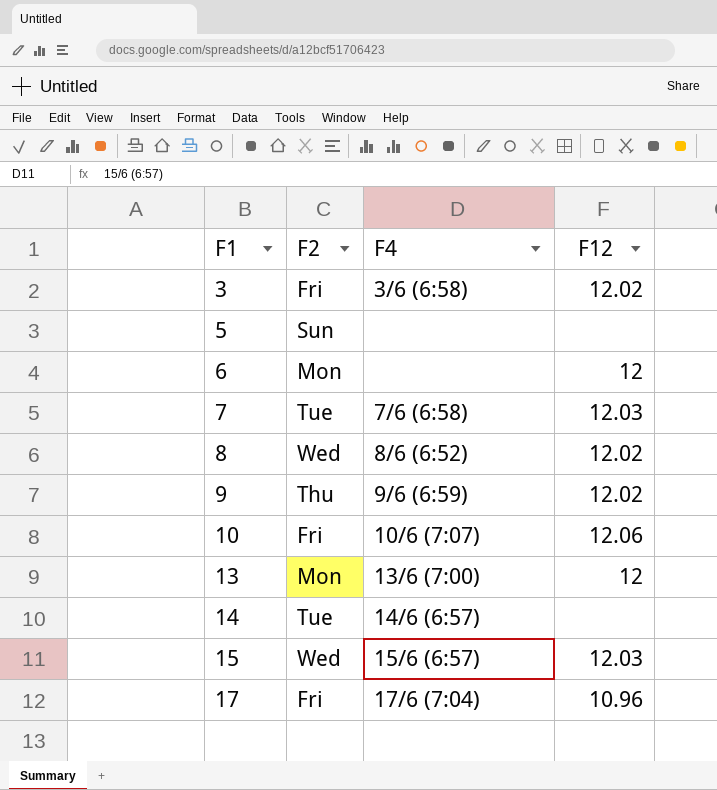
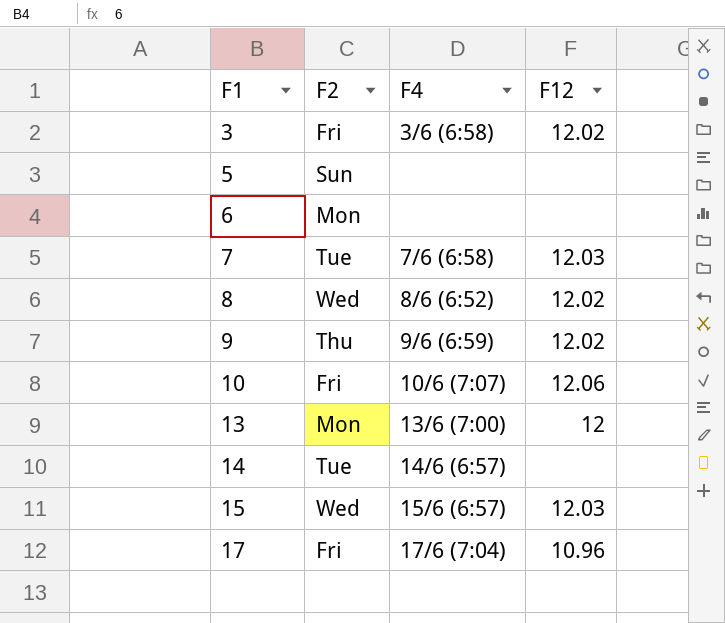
6 | F12: 12 -> none

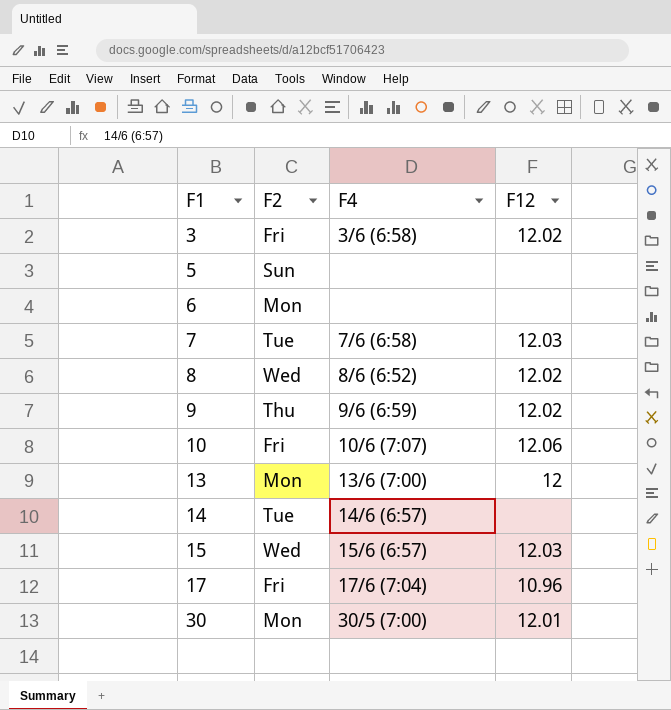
row 30: none -> Mon | 30/5 (7:00) | 12.01

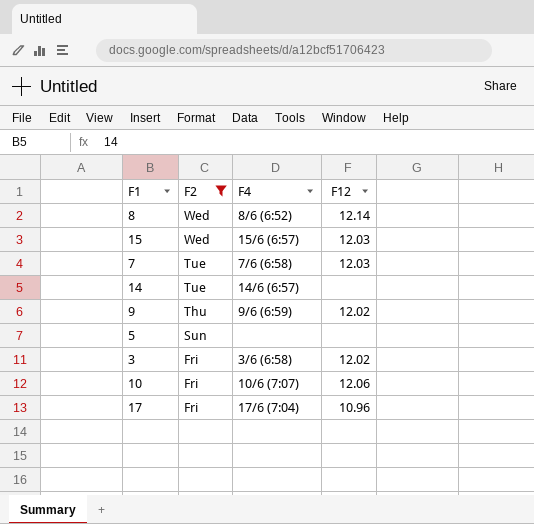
filter: none -> F2 != Mon
row order: F1 ascending -> F2 descending
8 | F12: 12.02 -> 12.14

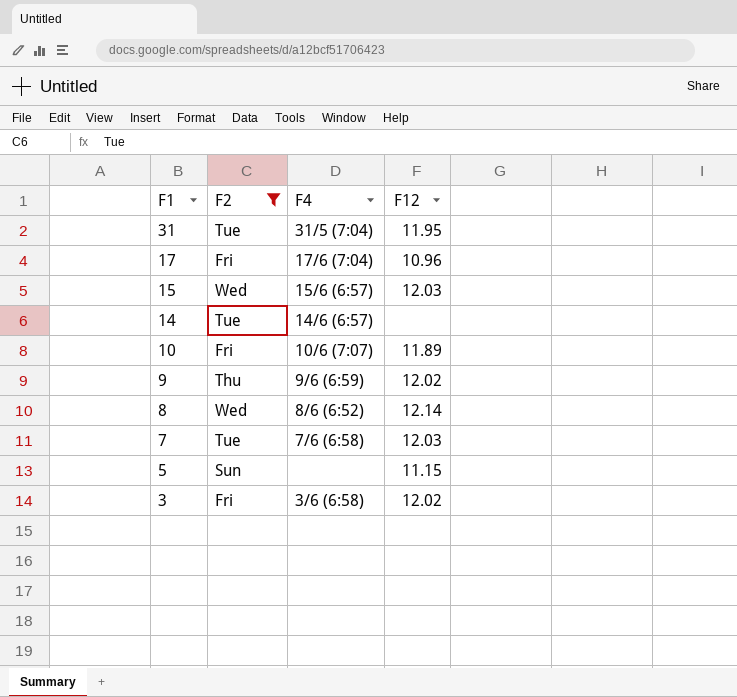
row order: F2 descending -> F1 descending
row 31: none -> Tue | 31/5 (7:04) | 11.95
10 | F12: 12.06 -> 11.89
5 | F12: none -> 11.15

